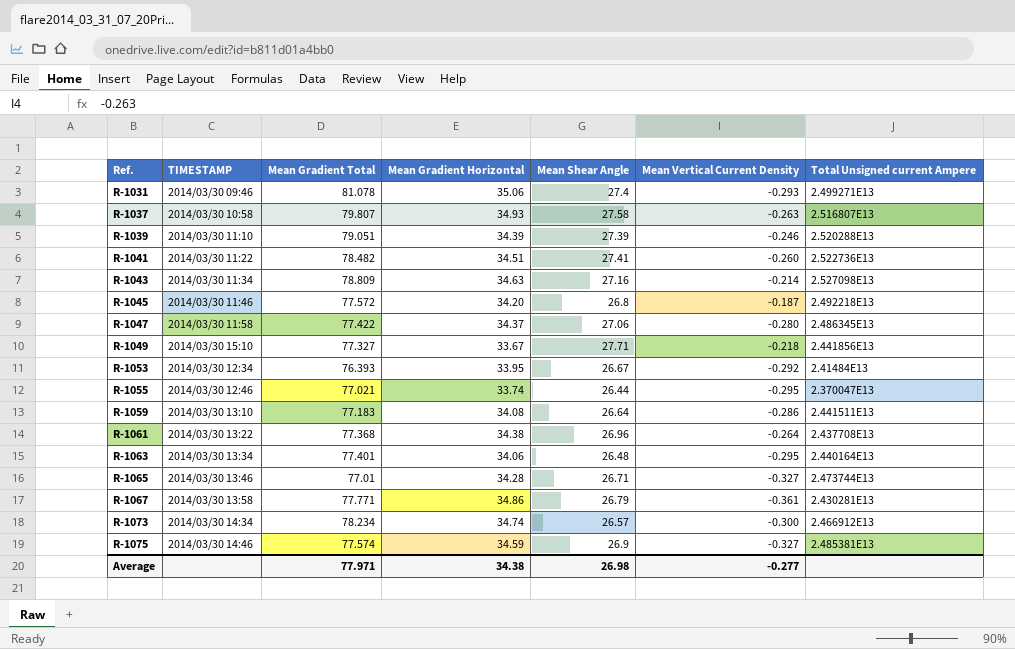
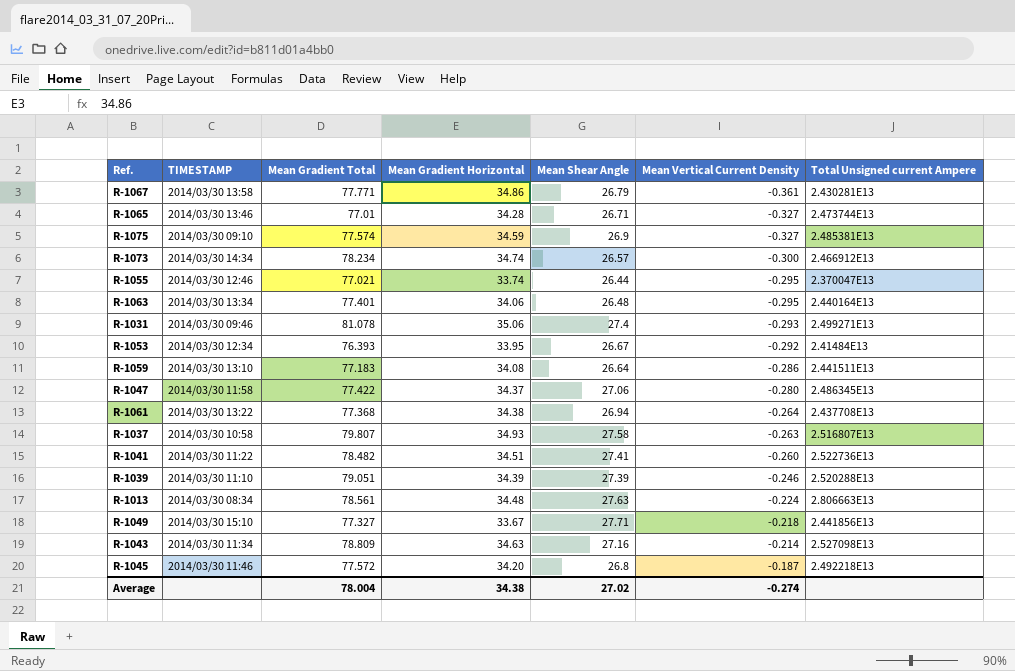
row order: Ref. ascending -> Mean Vertical Current Density ascending
R-1075 | TIMESTAMP: 2014/03/30 14:46 -> 2014/03/30 09:10
R-1061 | Mean Shear Angle: 26.96 -> 26.94
row R-1013: none -> 2014/03/30 08:34 | 78.561 | 34.48 | 27.63 | -0.224 | 2.806663E13
Average | Mean Gradient Total: 77.971 -> 78.004
Average | Mean Shear Angle: 26.98 -> 27.02
Average | Mean Vertical Current Density: -0.277 -> -0.274

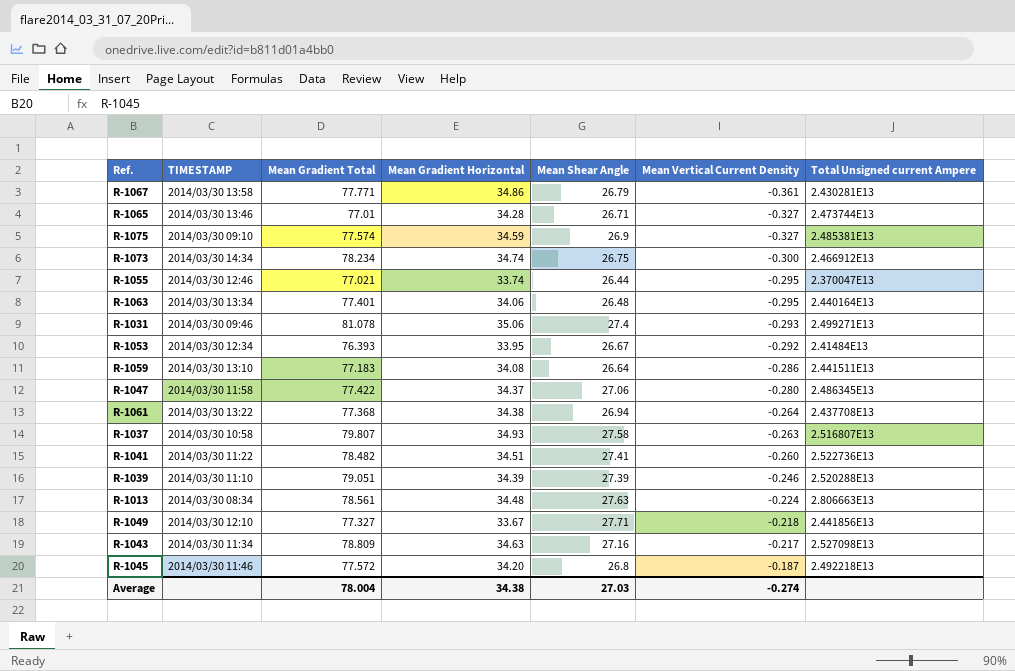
R-1073 | Mean Shear Angle: 26.57 -> 26.75
R-1049 | TIMESTAMP: 2014/03/30 15:10 -> 2014/03/30 12:10
R-1043 | Mean Vertical Current Density: -0.214 -> -0.217
Average | Mean Shear Angle: 27.02 -> 27.03

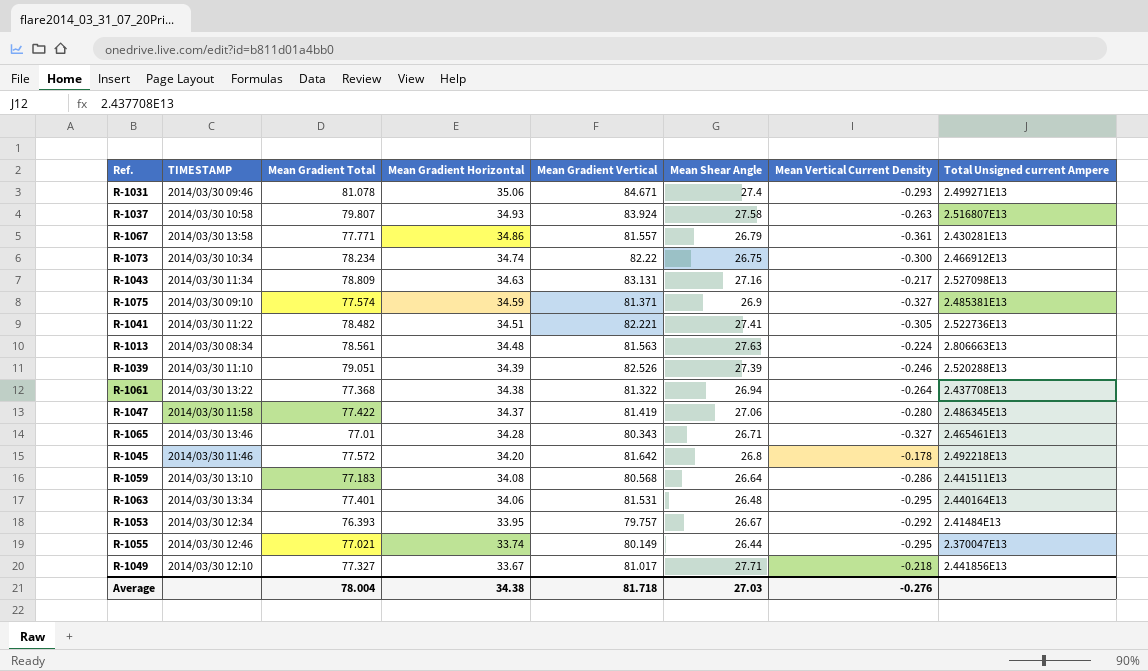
row order: Mean Vertical Current Density ascending -> Mean Gradient Horizontal descending
column Mean Gradient Vertical | position: none -> 5
R-1073 | TIMESTAMP: 2014/03/30 14:34 -> 2014/03/30 10:34
R-1041 | Mean Vertical Current Density: -0.260 -> -0.305
R-1065 | Total Unsigned current Ampere: 2.473744E13 -> 2.465461E13
R-1045 | Mean Vertical Current Density: -0.187 -> -0.178
Average | Mean Vertical Current Density: -0.274 -> -0.276

